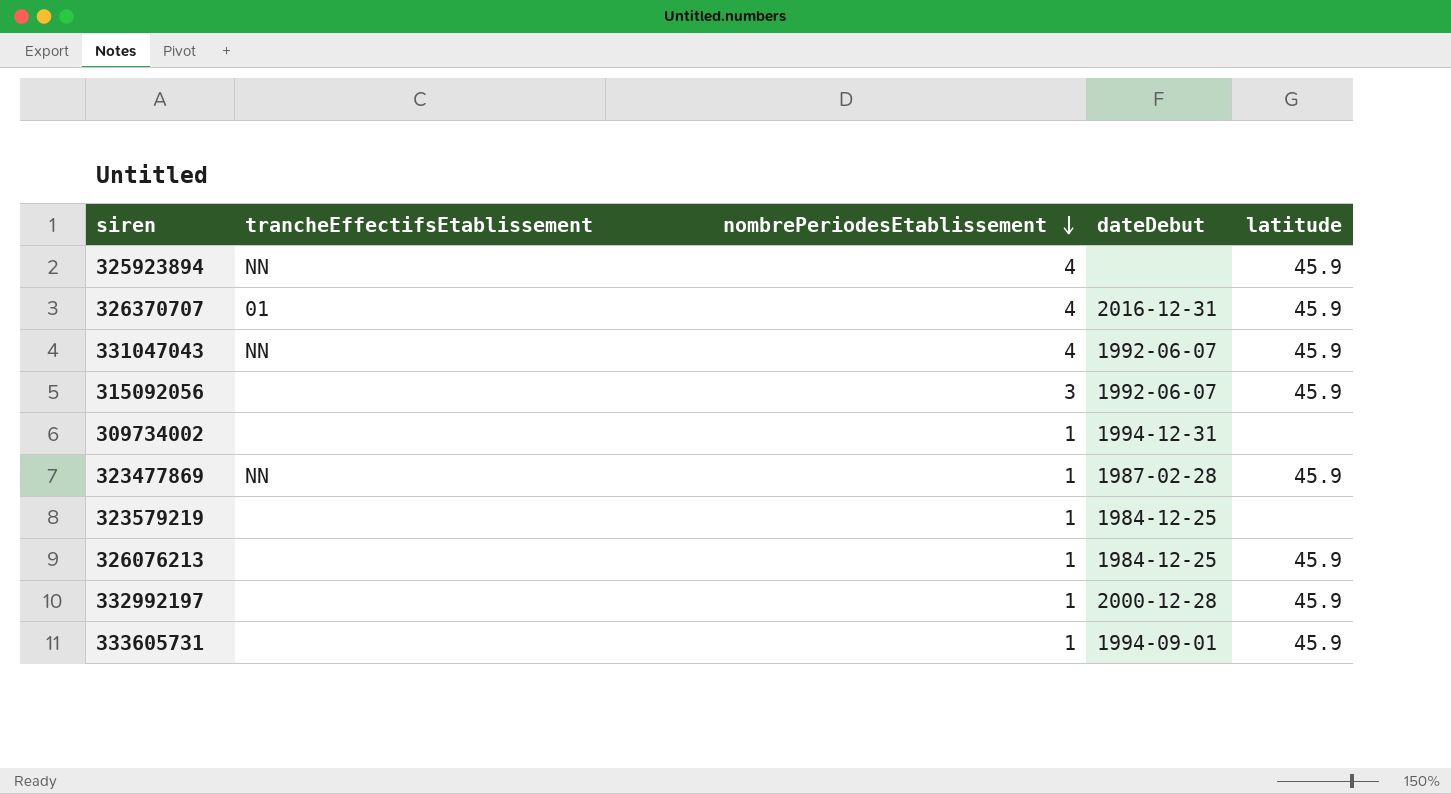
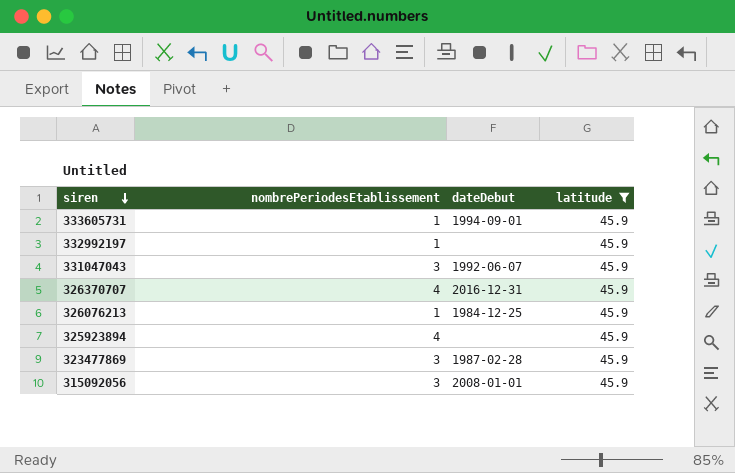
filter: none -> latitude = 45.9
row order: nombrePeriodesEtablissement descending -> siren descending
column trancheEffectifsEtablissement | position: 2 -> none
332992197 | dateDebut: 2000-12-28 -> none
331047043 | nombrePeriodesEtablissement: 4 -> 3
323477869 | nombrePeriodesEtablissement: 1 -> 3
315092056 | dateDebut: 1992-06-07 -> 2008-01-01

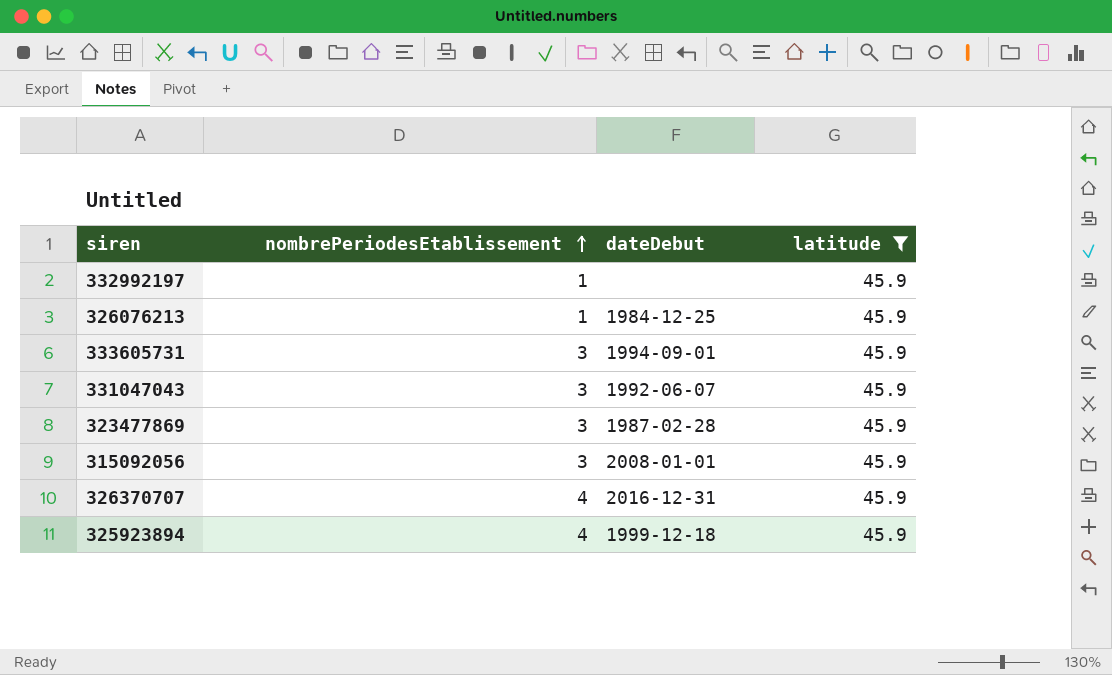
row order: siren descending -> nombrePeriodesEtablissement ascending
333605731 | nombrePeriodesEtablissement: 1 -> 3
325923894 | dateDebut: none -> 1999-12-18

